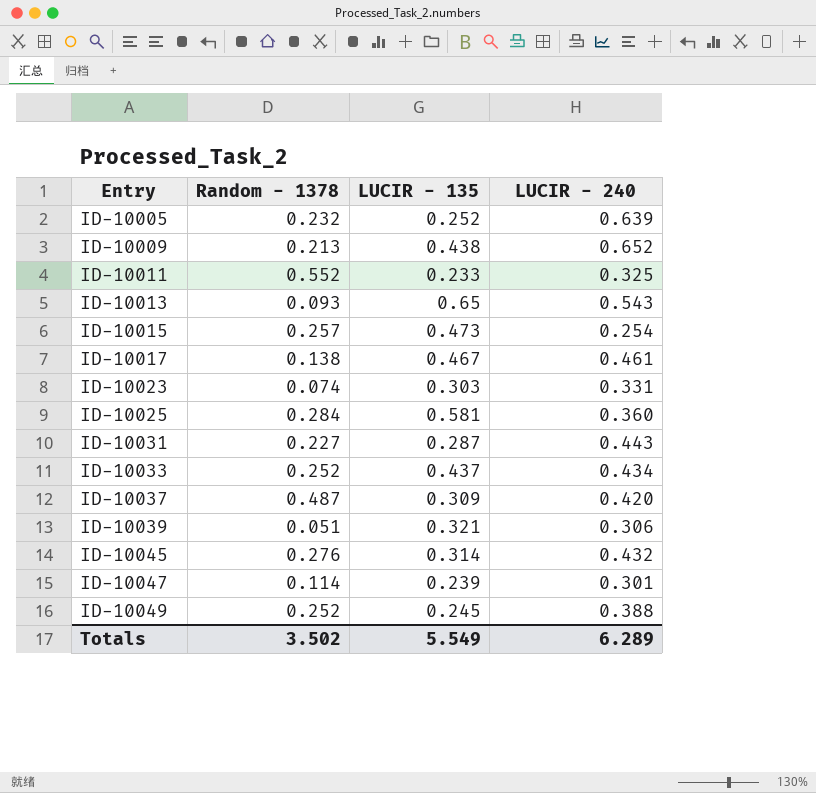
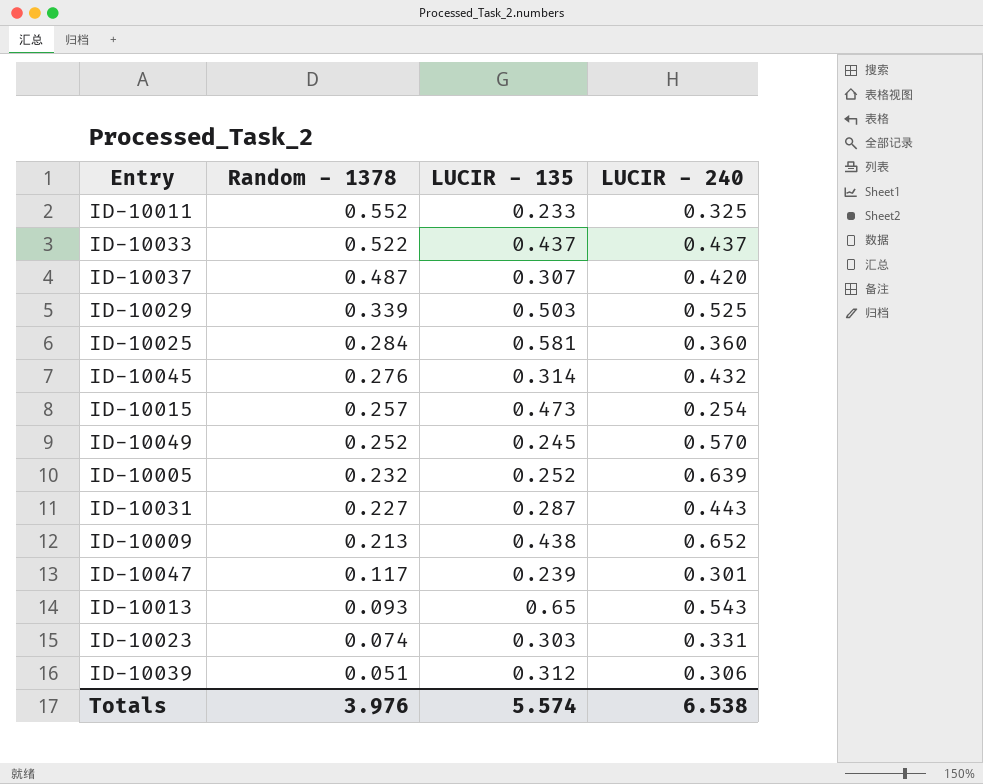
row order: Entry ascending -> Random - 1378 descending
row ID-10017: 0.138 | 0.467 | 0.461 -> none
ID-10033 | Random - 1378: 0.252 -> 0.522
ID-10033 | LUCIR - 240: 0.434 -> 0.437
ID-10037 | LUCIR - 135: 0.309 -> 0.307
row ID-10029: none -> 0.339 | 0.503 | 0.525
ID-10049 | LUCIR - 240: 0.388 -> 0.570
ID-10047 | Random - 1378: 0.114 -> 0.117
ID-10039 | LUCIR - 135: 0.321 -> 0.312
Totals | Random - 1378: 3.502 -> 3.976
Totals | LUCIR - 135: 5.549 -> 5.574
Totals | LUCIR - 240: 6.289 -> 6.538

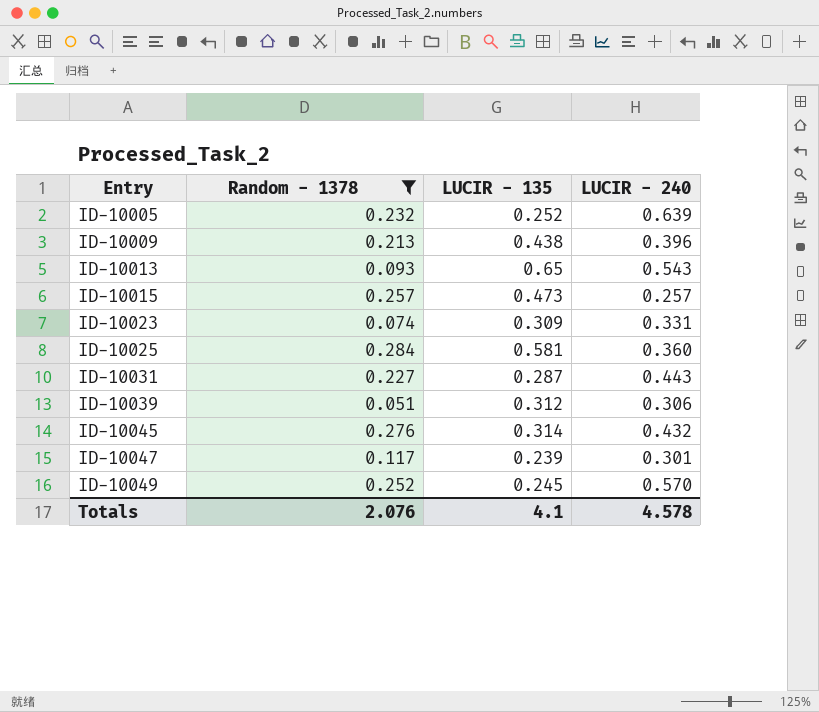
filter: none -> Random - 1378 <= 0.284
row order: Random - 1378 descending -> Entry ascending
ID-10009 | LUCIR - 240: 0.652 -> 0.396
ID-10015 | LUCIR - 240: 0.254 -> 0.257
ID-10023 | LUCIR - 135: 0.303 -> 0.309
Totals | Random - 1378: 3.976 -> 2.076
Totals | LUCIR - 135: 5.574 -> 4.1
Totals | LUCIR - 240: 6.538 -> 4.578

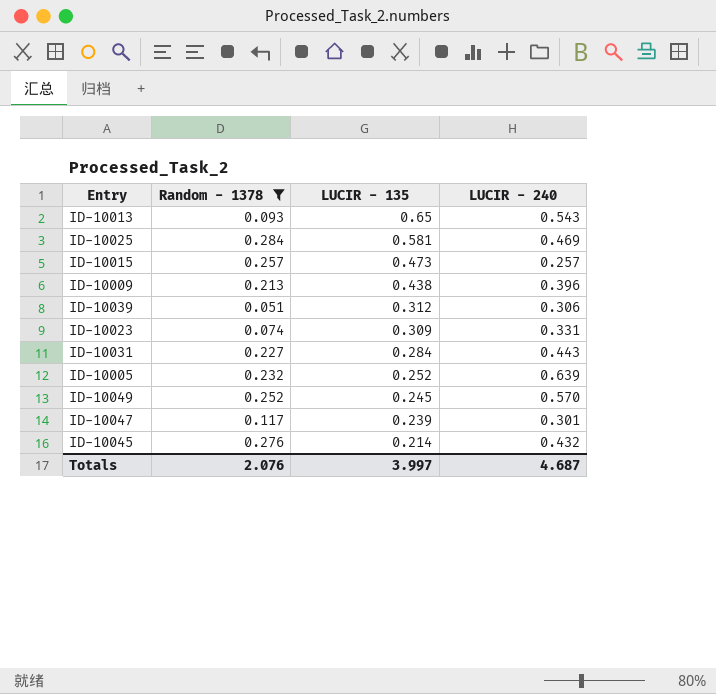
row order: Entry ascending -> LUCIR - 135 descending
ID-10025 | LUCIR - 240: 0.360 -> 0.469
ID-10031 | LUCIR - 135: 0.287 -> 0.284
ID-10045 | LUCIR - 135: 0.314 -> 0.214
Totals | LUCIR - 135: 4.1 -> 3.997
Totals | LUCIR - 240: 4.578 -> 4.687

